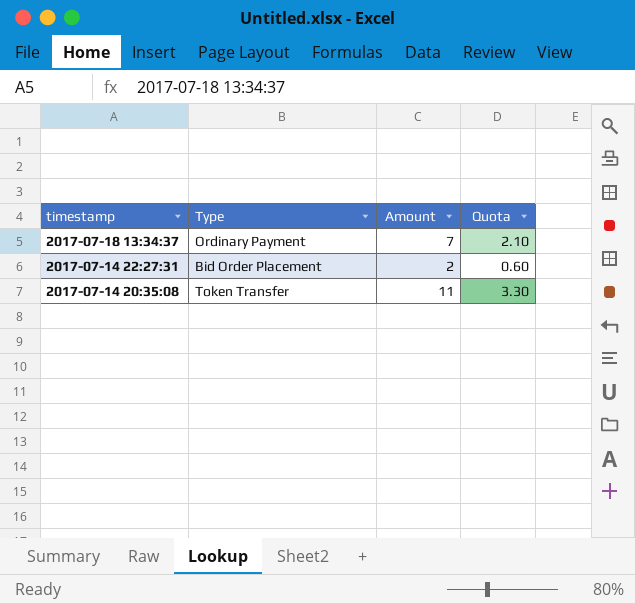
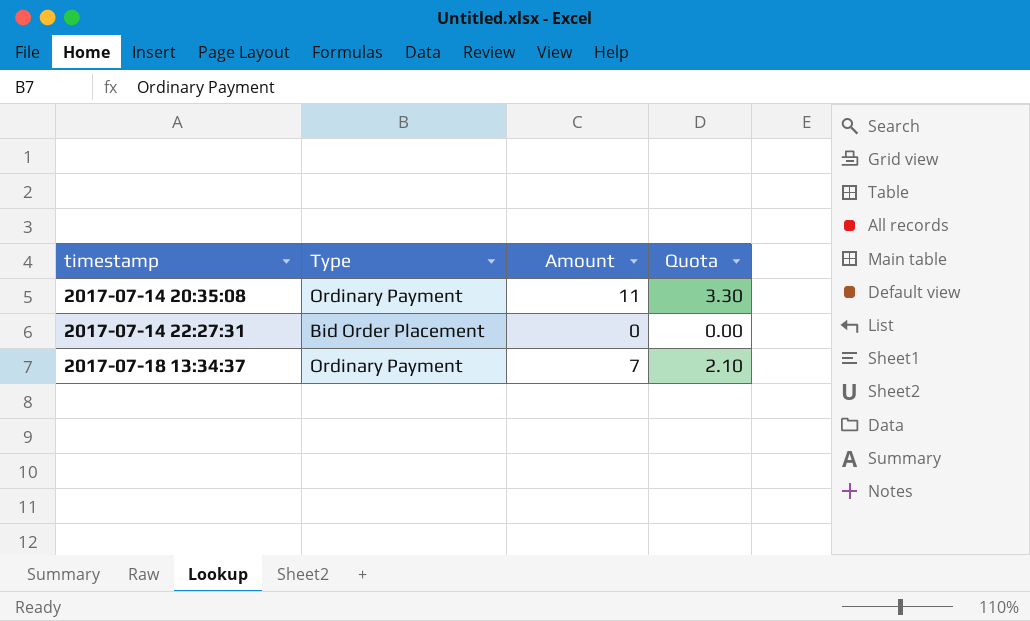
row order: timestamp descending -> timestamp ascending
2017-07-14 20:35:08 | Type: Token Transfer -> Ordinary Payment
2017-07-14 22:27:31 | Amount: 2 -> 0
2017-07-14 22:27:31 | Quota: 0.60 -> 0.00

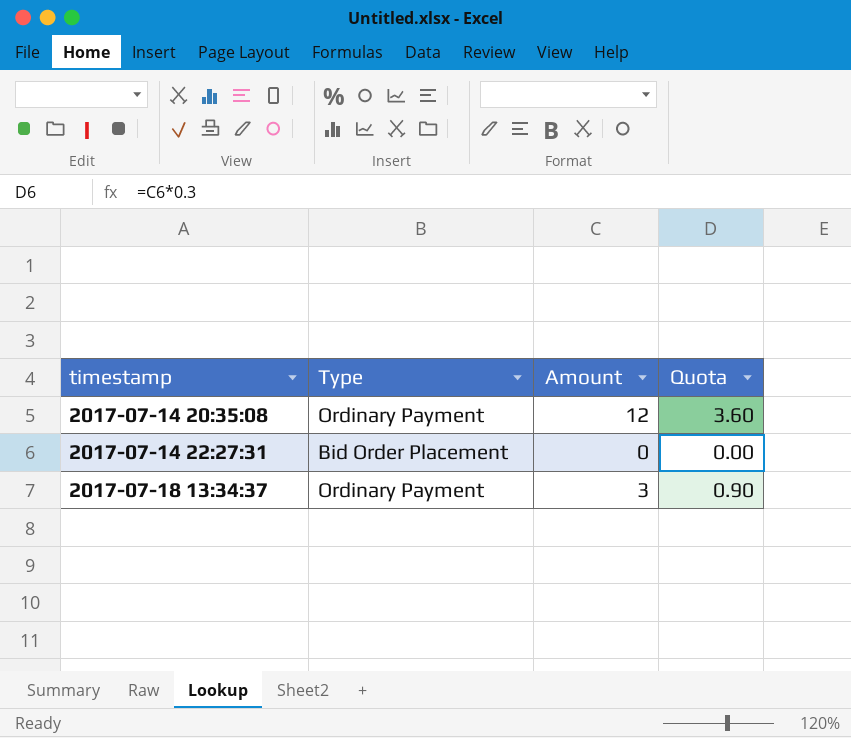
2017-07-14 20:35:08 | Amount: 11 -> 12
2017-07-14 20:35:08 | Quota: 3.30 -> 3.60
2017-07-18 13:34:37 | Amount: 7 -> 3
2017-07-18 13:34:37 | Quota: 2.10 -> 0.90

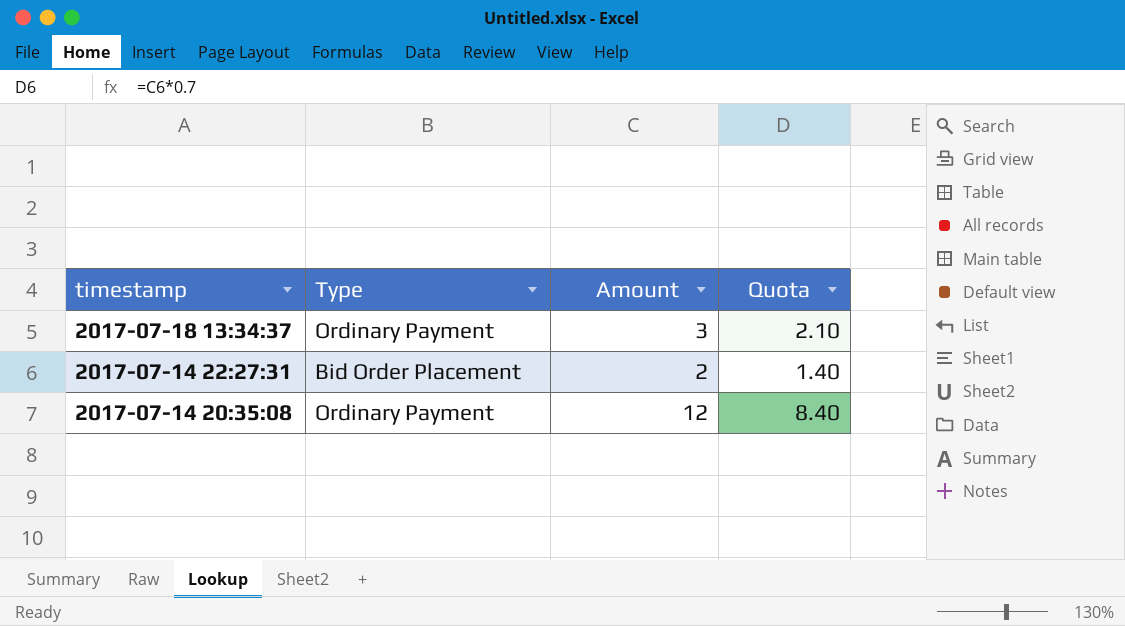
row order: timestamp ascending -> timestamp descending
column Quota | formula: [Amount] * 0.3 -> [Amount] * 0.7
2017-07-14 22:27:31 | Amount: 0 -> 2

